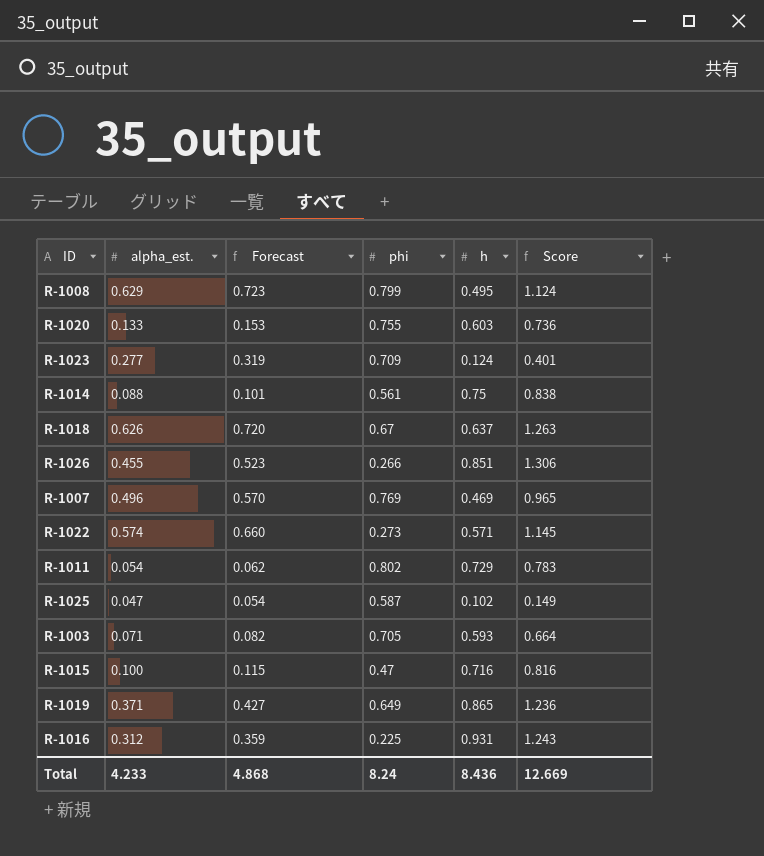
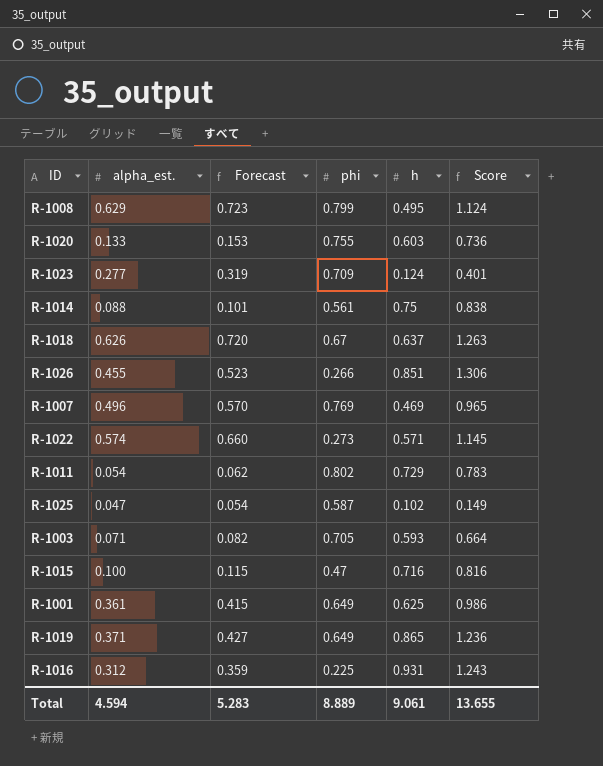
row R-1001: none -> 0.361 | 0.415 | 0.649 | 0.625 | 0.986
Total | alpha_est.: 4.233 -> 4.594
Total | Forecast: 4.868 -> 5.283
Total | phi: 8.24 -> 8.889
Total | h: 8.436 -> 9.061
Total | Score: 12.669 -> 13.655

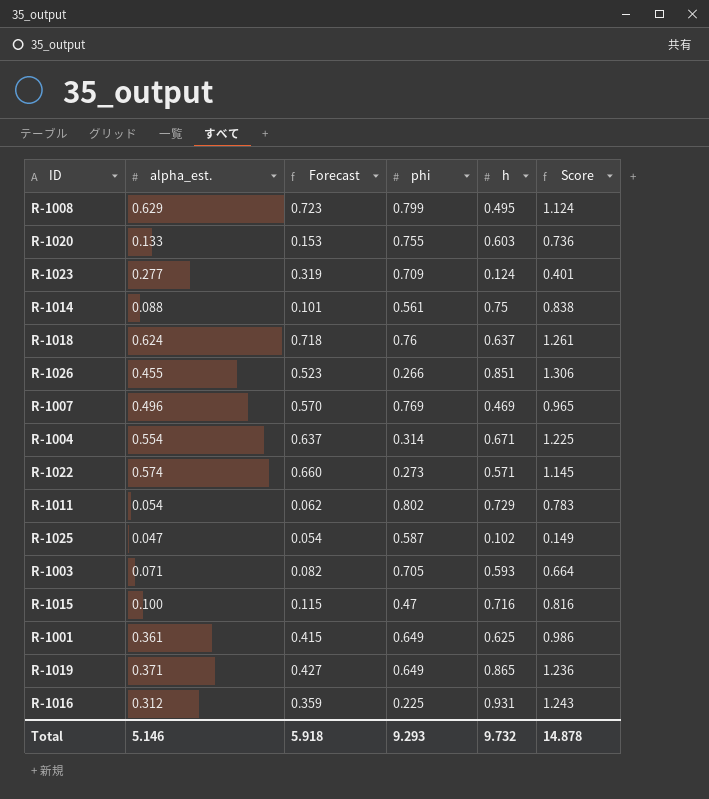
R-1018 | alpha_est.: 0.626 -> 0.624
R-1018 | Forecast: 0.720 -> 0.718
R-1018 | phi: 0.67 -> 0.76
R-1018 | Score: 1.263 -> 1.261
row R-1004: none -> 0.554 | 0.637 | 0.314 | 0.671 | 1.225
Total | alpha_est.: 4.594 -> 5.146
Total | Forecast: 5.283 -> 5.918
Total | phi: 8.889 -> 9.293
Total | h: 9.061 -> 9.732
Total | Score: 13.655 -> 14.878

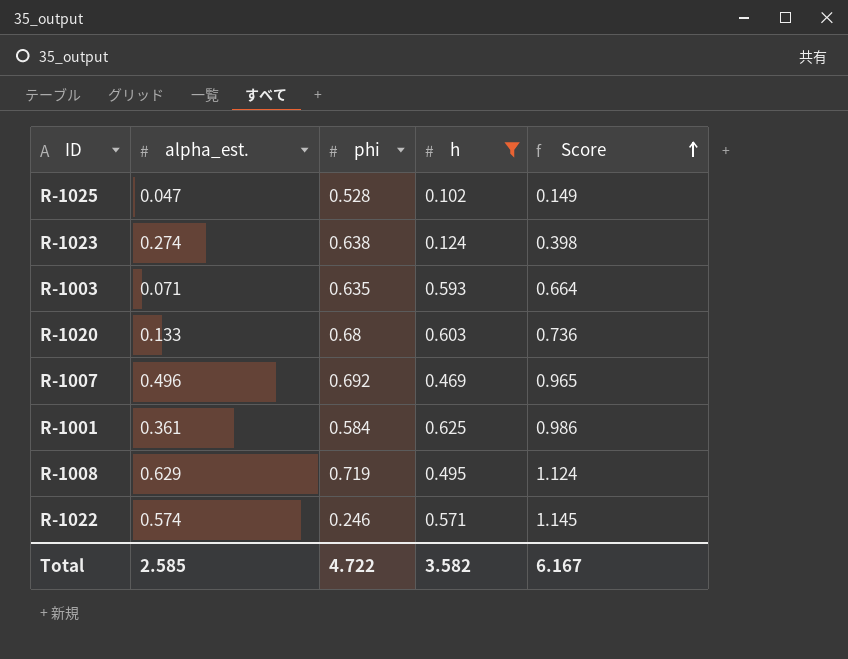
filter: none -> h <= 0.625
row order: none -> Score ascending
column Forecast | formula: [alpha_est.] * 1.15 -> none
R-1025 | phi: 0.587 -> 0.528
R-1023 | alpha_est.: 0.277 -> 0.274
R-1023 | phi: 0.709 -> 0.638
R-1023 | Score: 0.401 -> 0.398
R-1003 | phi: 0.705 -> 0.635
R-1020 | phi: 0.755 -> 0.68
R-1007 | phi: 0.769 -> 0.692
R-1001 | phi: 0.649 -> 0.584
R-1008 | phi: 0.799 -> 0.719
R-1022 | phi: 0.273 -> 0.246
Total | alpha_est.: 5.146 -> 2.585
Total | phi: 9.293 -> 4.722
Total | h: 9.732 -> 3.582
Total | Score: 14.878 -> 6.167

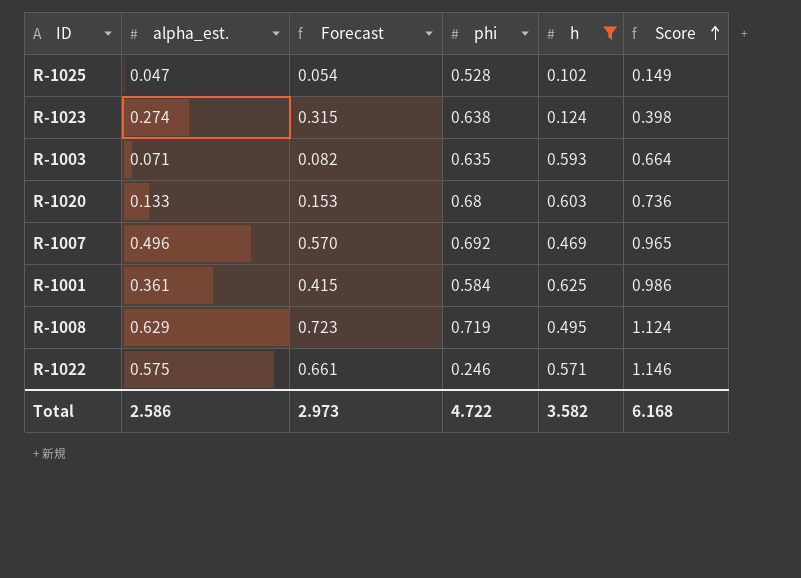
column Forecast | formula: none -> [alpha_est.] * 1.15
R-1022 | alpha_est.: 0.574 -> 0.575
R-1022 | Score: 1.145 -> 1.146
Total | alpha_est.: 2.585 -> 2.586
Total | Score: 6.167 -> 6.168

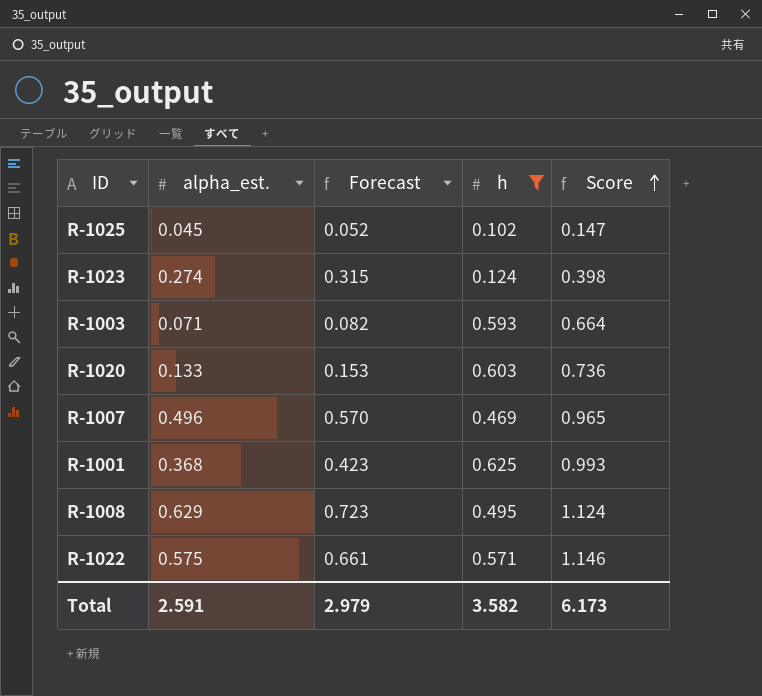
column phi | position: 4 -> none
R-1025 | alpha_est.: 0.047 -> 0.045
R-1025 | Forecast: 0.054 -> 0.052
R-1025 | Score: 0.149 -> 0.147
R-1001 | alpha_est.: 0.361 -> 0.368
R-1001 | Forecast: 0.415 -> 0.423
R-1001 | Score: 0.986 -> 0.993
Total | alpha_est.: 2.586 -> 2.591
Total | Forecast: 2.973 -> 2.979
Total | Score: 6.168 -> 6.173

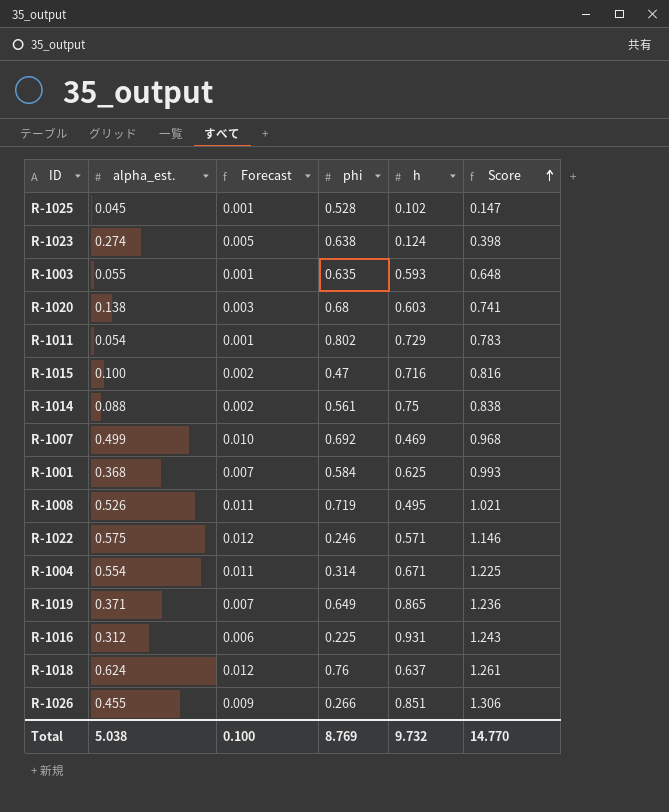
filter: h <= 0.625 -> none
column Forecast | formula: [alpha_est.] * 1.15 -> [alpha_est.] * 0.02
column phi | position: none -> 4
R-1003 | alpha_est.: 0.071 -> 0.055
R-1003 | Score: 0.664 -> 0.648
R-1020 | alpha_est.: 0.133 -> 0.138
R-1020 | Score: 0.736 -> 0.741
R-1007 | alpha_est.: 0.496 -> 0.499
R-1007 | Score: 0.965 -> 0.968
R-1008 | alpha_est.: 0.629 -> 0.526
R-1008 | Score: 1.124 -> 1.021
Total | alpha_est.: 2.591 -> 5.038
Total | Forecast: 2.979 -> 0.100
Total | h: 3.582 -> 9.732
Total | Score: 6.173 -> 14.770

